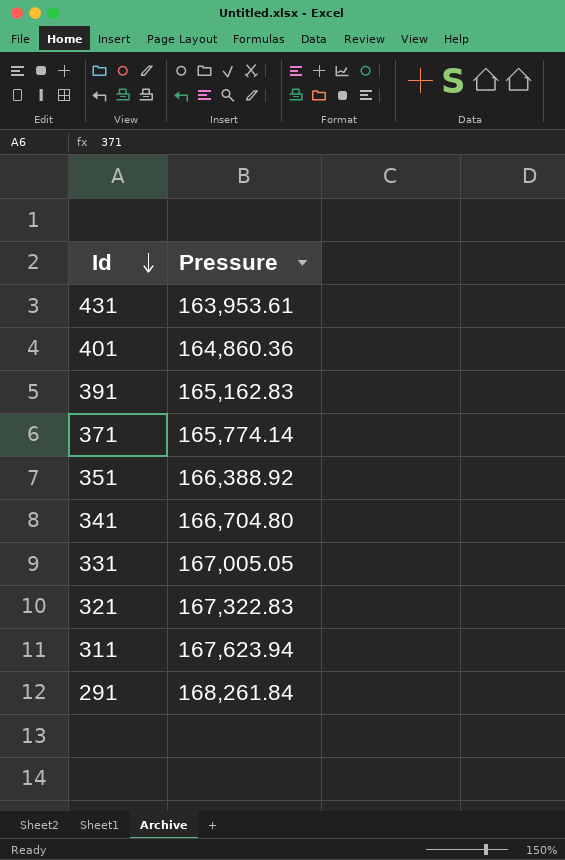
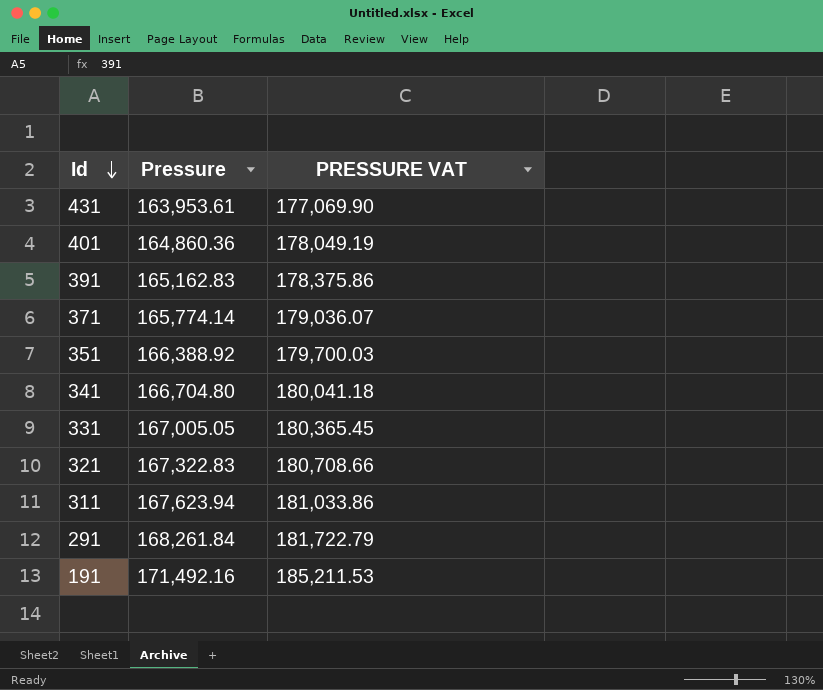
column PRESSURE VAT | formula: none -> [Pressure] * 1.08
row 191: none -> 171,492.16 | 185,211.53

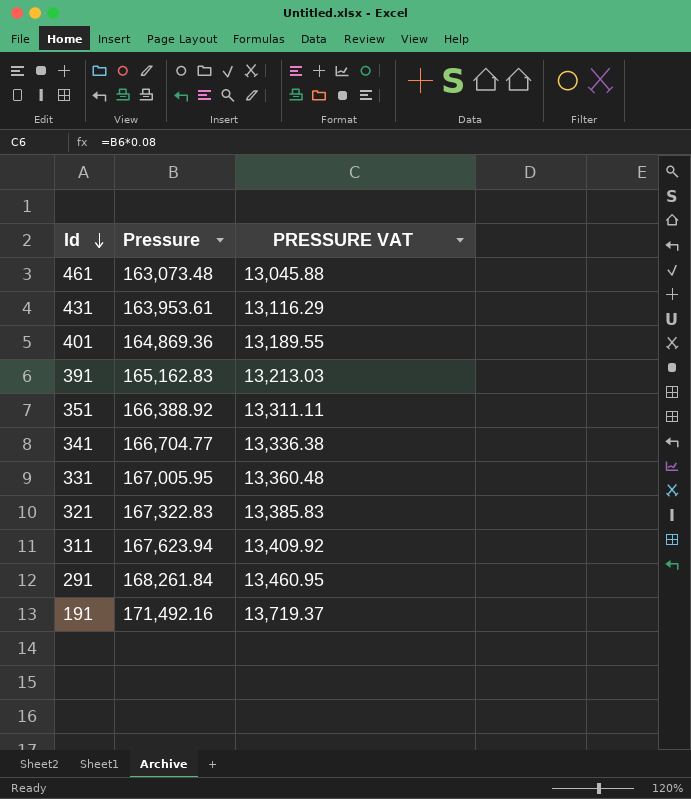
column PRESSURE VAT | formula: [Pressure] * 1.08 -> [Pressure] * 0.08
row 371: 165,774.14 | 179,036.07 -> none
row 461: none -> 163,073.48 | 13,045.88
401 | Pressure: 164,860.36 -> 164,869.36
341 | Pressure: 166,704.80 -> 166,704.77
331 | Pressure: 167,005.05 -> 167,005.95

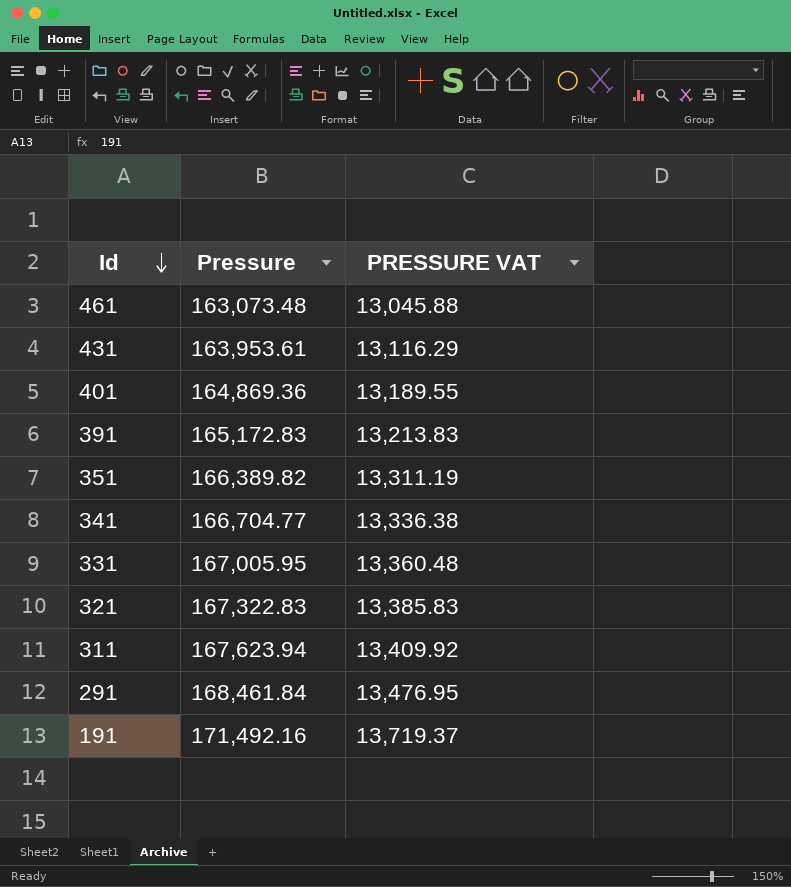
391 | Pressure: 165,162.83 -> 165,172.83
391 | PRESSURE VAT: 13,213.03 -> 13,213.83
351 | Pressure: 166,388.92 -> 166,389.82
351 | PRESSURE VAT: 13,311.11 -> 13,311.19
291 | Pressure: 168,261.84 -> 168,461.84
291 | PRESSURE VAT: 13,460.95 -> 13,476.95

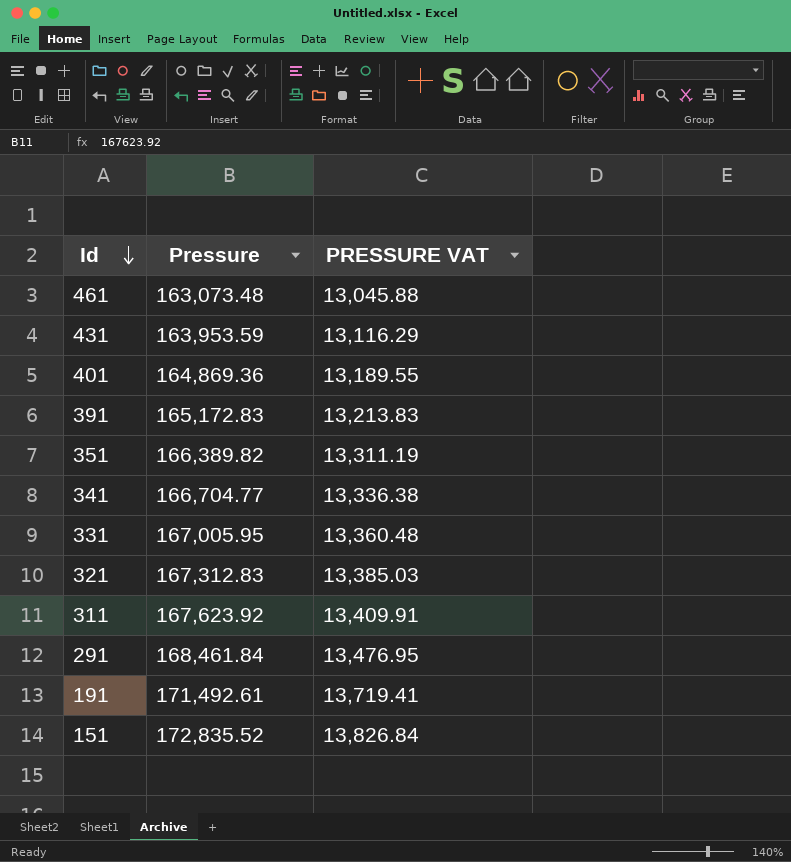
431 | Pressure: 163,953.61 -> 163,953.59
321 | Pressure: 167,322.83 -> 167,312.83
321 | PRESSURE VAT: 13,385.83 -> 13,385.03
311 | Pressure: 167,623.94 -> 167,623.92
311 | PRESSURE VAT: 13,409.92 -> 13,409.91
191 | Pressure: 171,492.16 -> 171,492.61
191 | PRESSURE VAT: 13,719.37 -> 13,719.41
row 151: none -> 172,835.52 | 13,826.84

